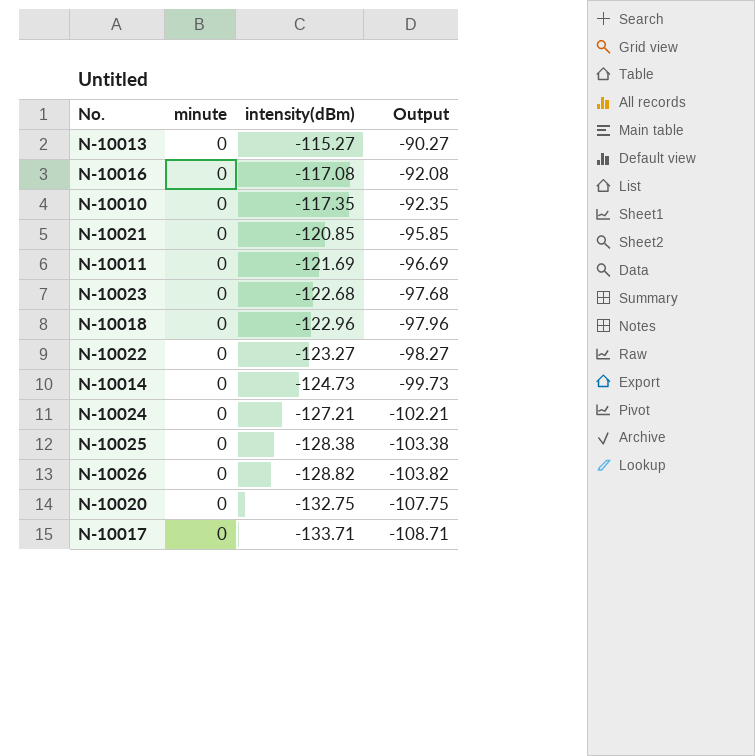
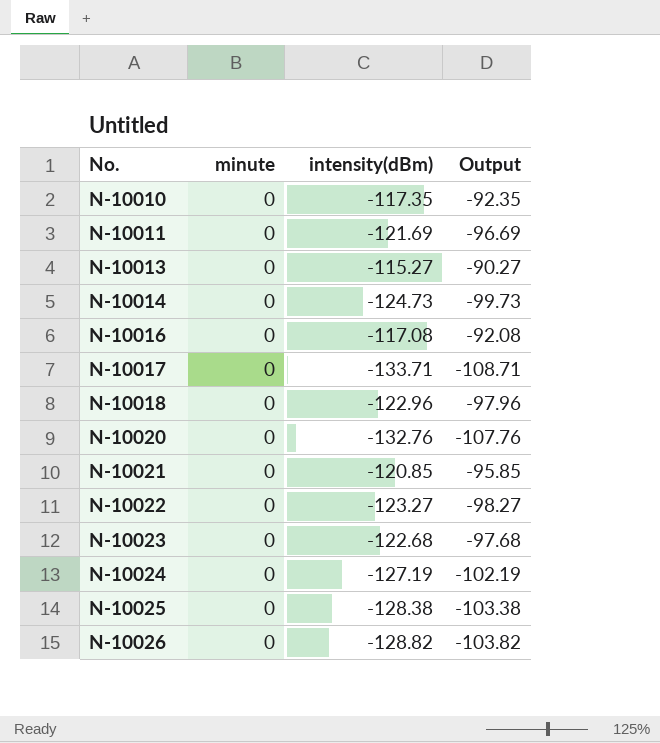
row order: intensity(dBm) descending -> No. ascending
N-10020 | intensity(dBm): -132.75 -> -132.76
N-10020 | Output: -107.75 -> -107.76
N-10024 | intensity(dBm): -127.21 -> -127.19
N-10024 | Output: -102.21 -> -102.19

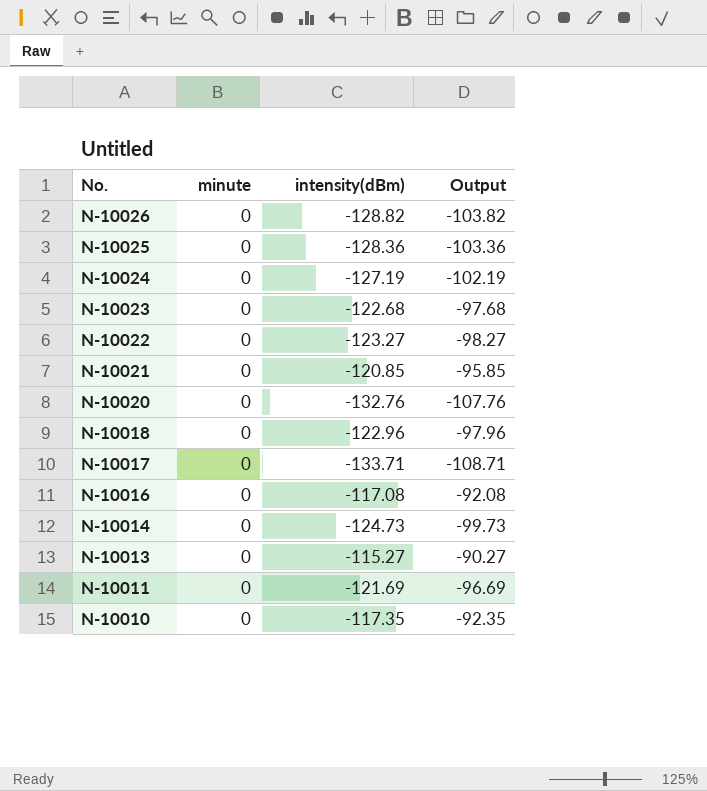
row order: No. ascending -> No. descending
N-10025 | intensity(dBm): -128.38 -> -128.36
N-10025 | Output: -103.38 -> -103.36

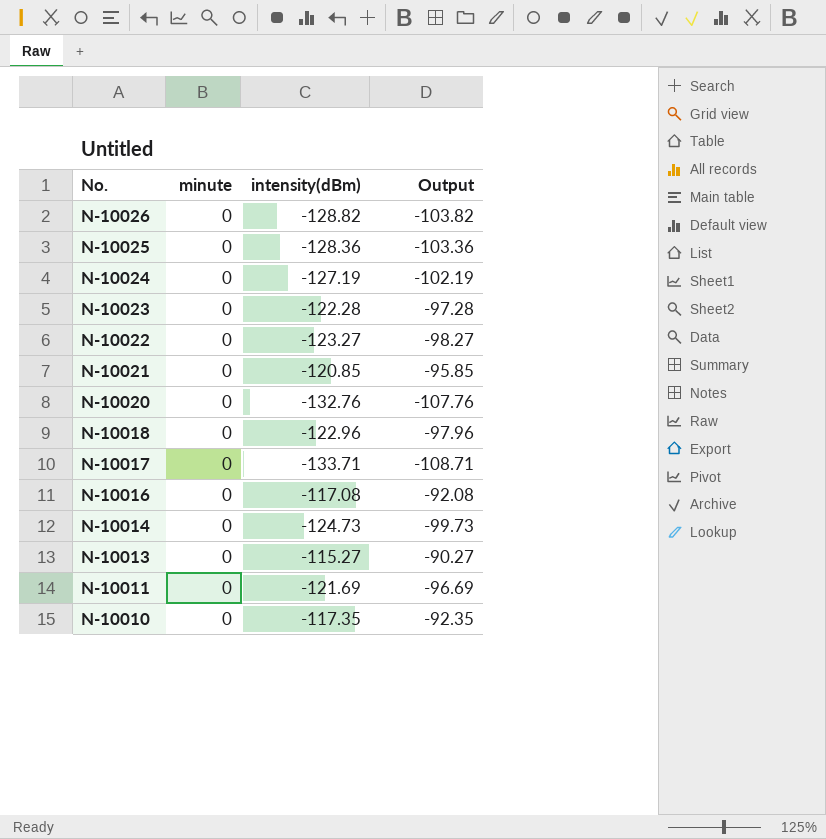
N-10023 | intensity(dBm): -122.68 -> -122.28
N-10023 | Output: -97.68 -> -97.28

